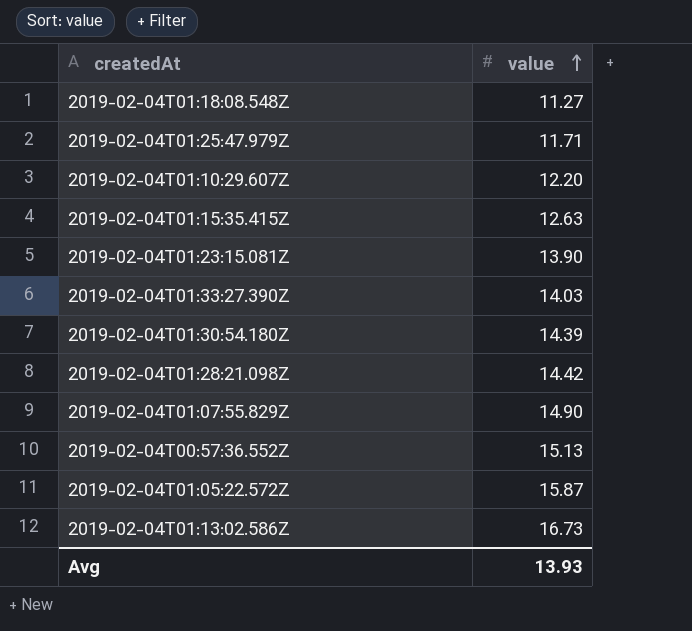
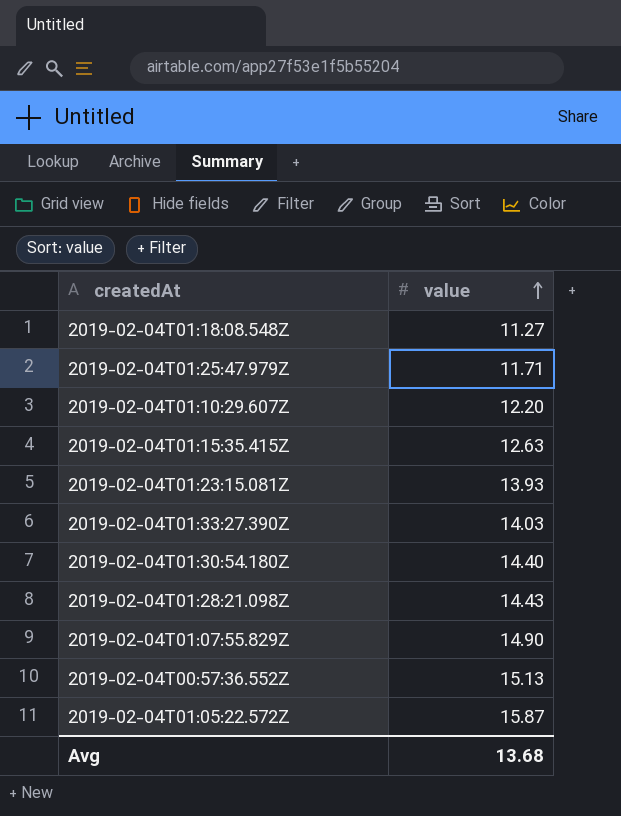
row 2019-02-04T01:13:02.586Z: 16.73 -> none
2019-02-04T01:23:15.081Z | value: 13.90 -> 13.93
2019-02-04T01:30:54.180Z | value: 14.39 -> 14.40
2019-02-04T01:28:21.098Z | value: 14.42 -> 14.43
Avg | value: 13.93 -> 13.68

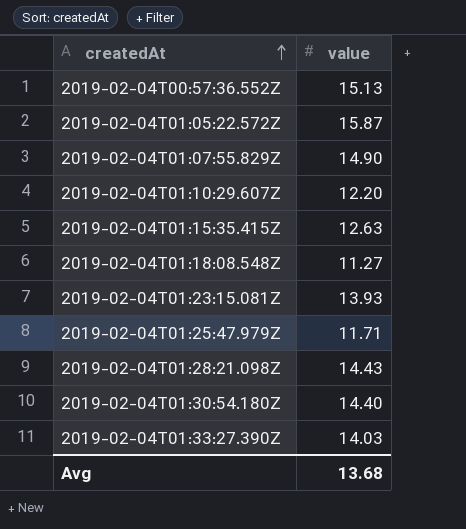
row order: value ascending -> createdAt ascending

